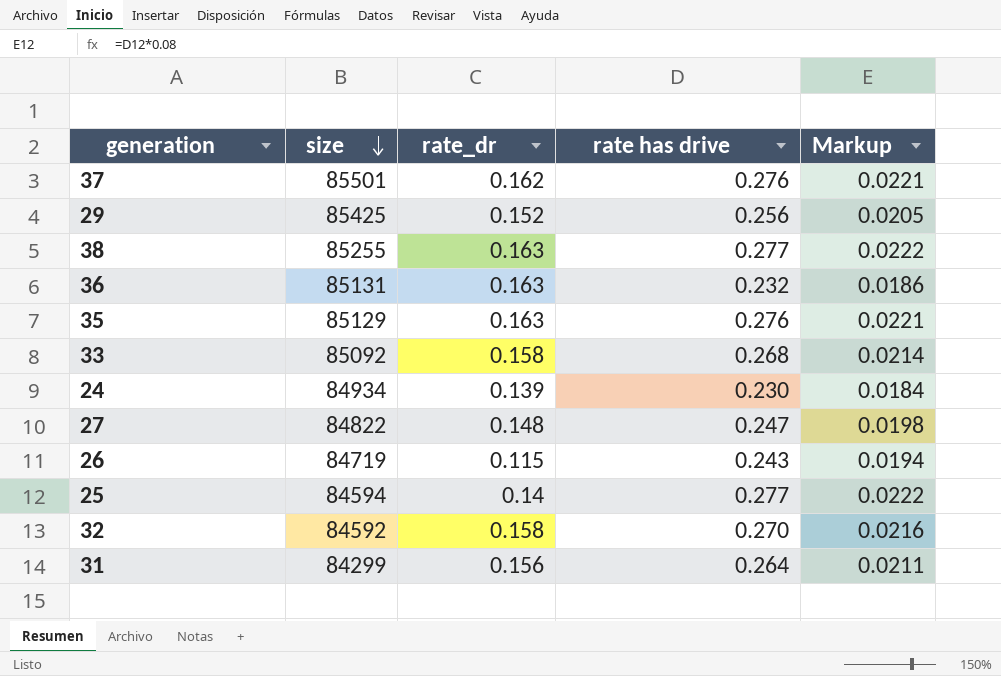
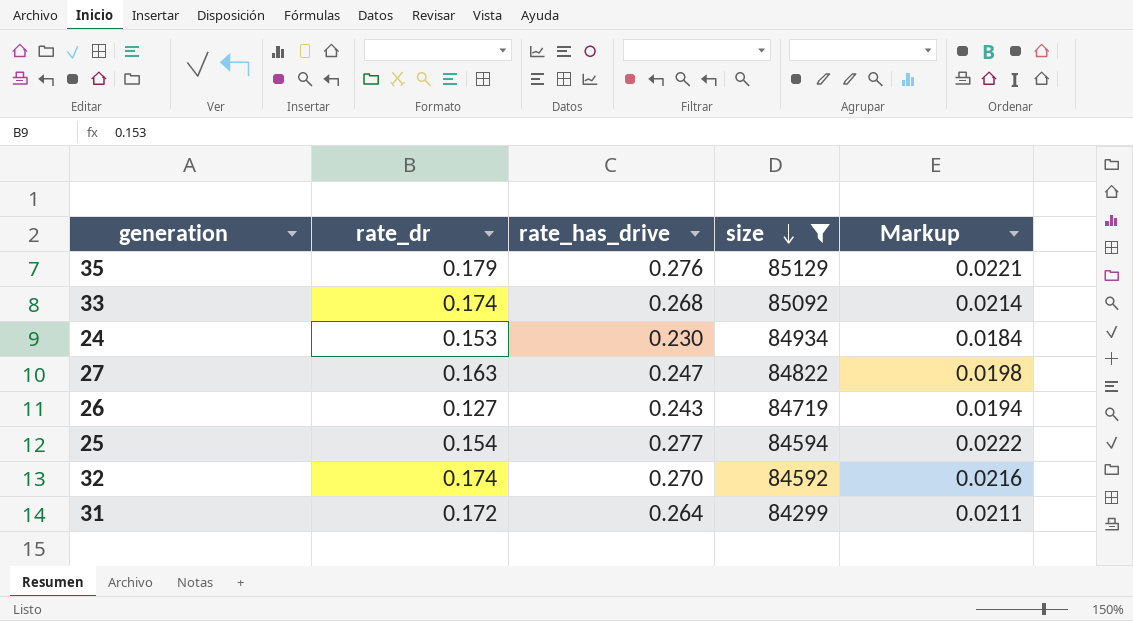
filter: none -> size <= 85129
column name: rate has drive -> rate_has_drive
column size | position: 2 -> 4
35 | rate_dr: 0.163 -> 0.179
33 | rate_dr: 0.158 -> 0.174
24 | rate_dr: 0.139 -> 0.153
27 | rate_dr: 0.148 -> 0.163
26 | rate_dr: 0.115 -> 0.127
25 | rate_dr: 0.14 -> 0.154
32 | rate_dr: 0.158 -> 0.174
31 | rate_dr: 0.156 -> 0.172

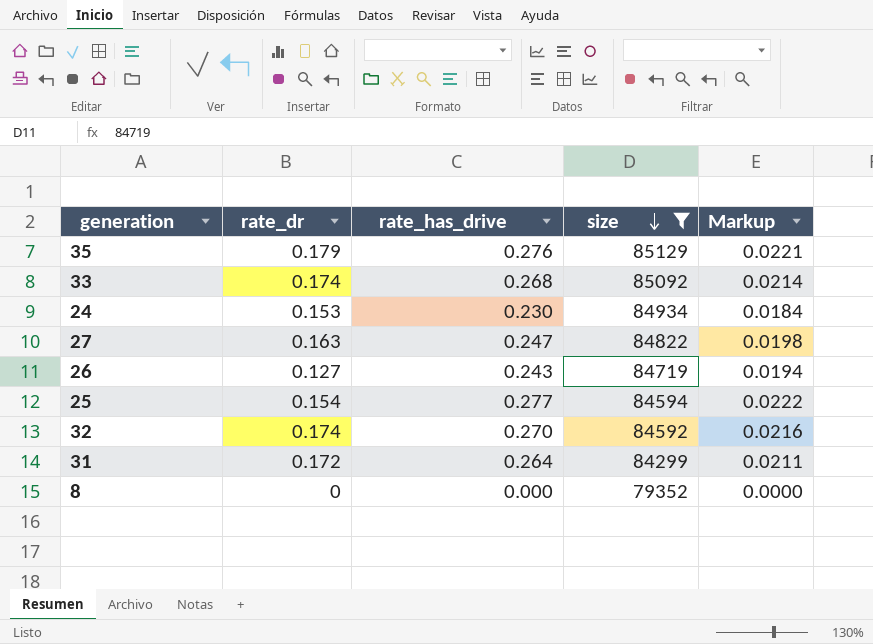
row 8: none -> 0 | 0.000 | 79352 | 0.0000

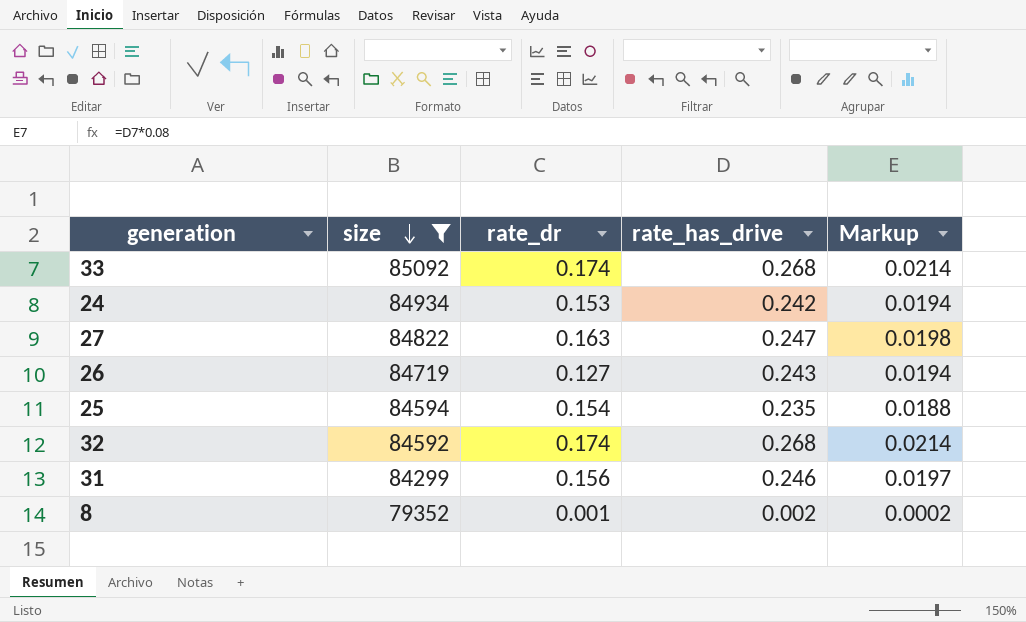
column size | position: 4 -> 2
row 35: 0.179 | 0.276 | 85129 | 0.0221 -> none
24 | rate_has_drive: 0.230 -> 0.242
24 | Markup: 0.0184 -> 0.0194
25 | rate_has_drive: 0.277 -> 0.235
25 | Markup: 0.0222 -> 0.0188
32 | rate_has_drive: 0.270 -> 0.268
32 | Markup: 0.0216 -> 0.0214
31 | rate_dr: 0.172 -> 0.156
31 | rate_has_drive: 0.264 -> 0.246
31 | Markup: 0.0211 -> 0.0197
8 | rate_dr: 0 -> 0.001
8 | rate_has_drive: 0.000 -> 0.002
8 | Markup: 0.0000 -> 0.0002

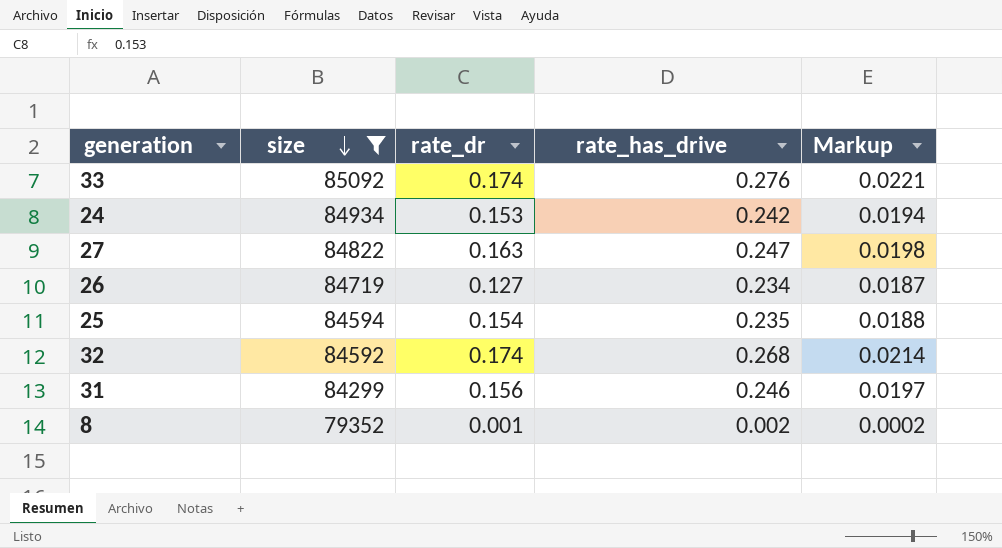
33 | rate_has_drive: 0.268 -> 0.276
33 | Markup: 0.0214 -> 0.0221
26 | rate_has_drive: 0.243 -> 0.234
26 | Markup: 0.0194 -> 0.0187

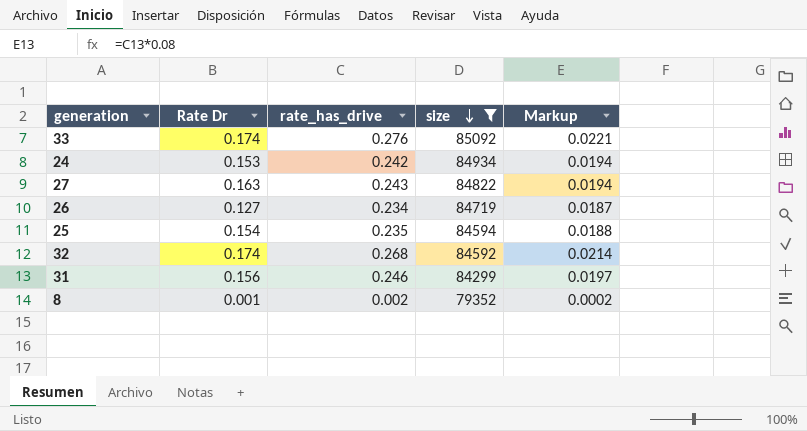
column name: rate_dr -> Rate Dr
column size | position: 2 -> 4
27 | rate_has_drive: 0.247 -> 0.243
27 | Markup: 0.0198 -> 0.0194

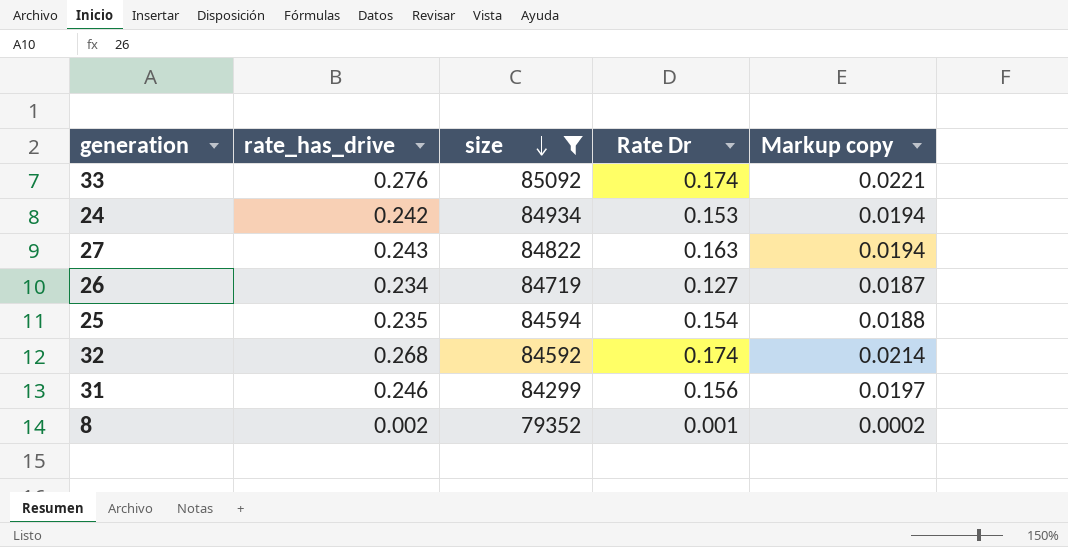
column Rate Dr | position: 2 -> 4
column name: Markup -> Markup copy

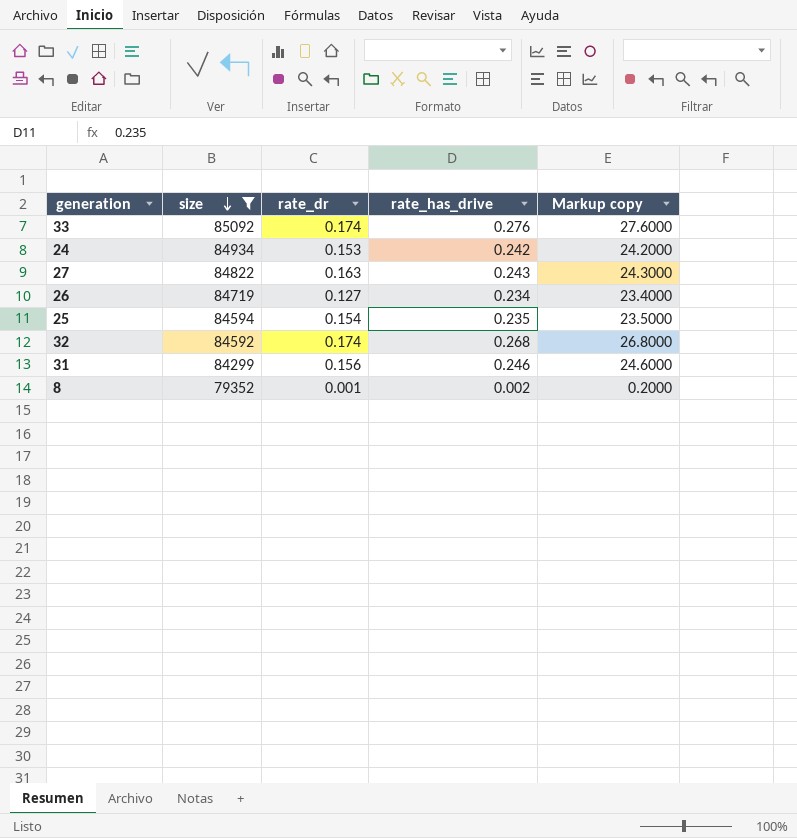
column name: Rate Dr -> rate_dr
column rate_has_drive | position: 2 -> 4
column Markup copy | formula: [rate_has_drive] * 0.08 -> [rate_has_drive] * 100

